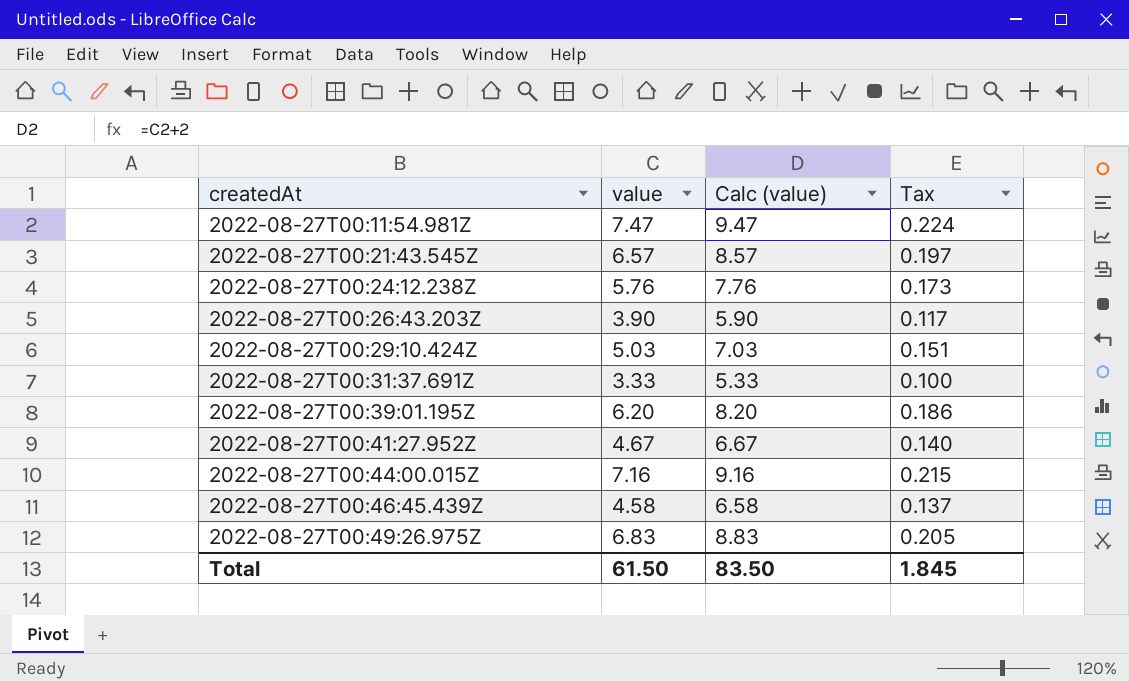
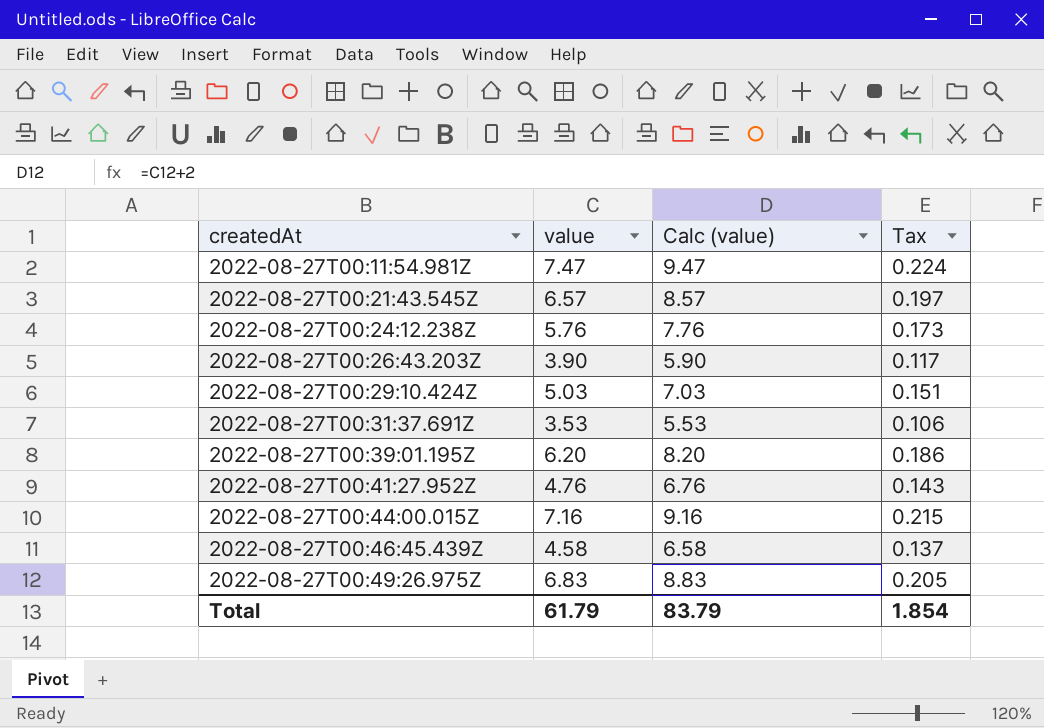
2022-08-27T00:31:37.691Z | value: 3.33 -> 3.53
2022-08-27T00:31:37.691Z | Calc (value): 5.33 -> 5.53
2022-08-27T00:31:37.691Z | Tax: 0.100 -> 0.106
2022-08-27T00:41:27.952Z | value: 4.67 -> 4.76
2022-08-27T00:41:27.952Z | Calc (value): 6.67 -> 6.76
2022-08-27T00:41:27.952Z | Tax: 0.140 -> 0.143
Total | value: 61.50 -> 61.79
Total | Calc (value): 83.50 -> 83.79
Total | Tax: 1.845 -> 1.854

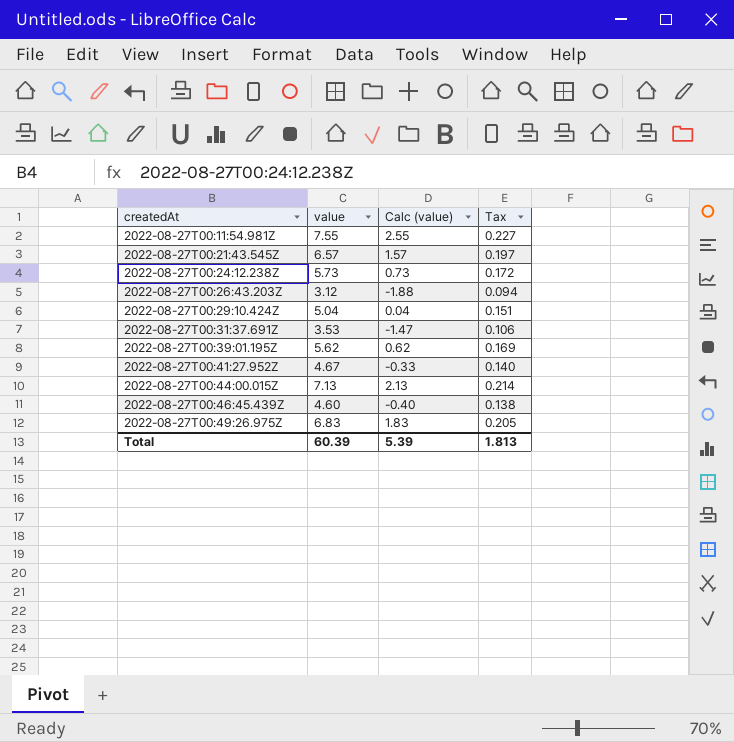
column Calc (value) | formula: [value] + 2 -> [value] - 5
2022-08-27T00:11:54.981Z | value: 7.47 -> 7.55
2022-08-27T00:11:54.981Z | Tax: 0.224 -> 0.227
2022-08-27T00:24:12.238Z | value: 5.76 -> 5.73
2022-08-27T00:24:12.238Z | Tax: 0.173 -> 0.172
2022-08-27T00:26:43.203Z | value: 3.90 -> 3.12
2022-08-27T00:26:43.203Z | Tax: 0.117 -> 0.094
2022-08-27T00:29:10.424Z | value: 5.03 -> 5.04
2022-08-27T00:39:01.195Z | value: 6.20 -> 5.62
2022-08-27T00:39:01.195Z | Tax: 0.186 -> 0.169
2022-08-27T00:41:27.952Z | value: 4.76 -> 4.67
2022-08-27T00:41:27.952Z | Tax: 0.143 -> 0.140
2022-08-27T00:44:00.015Z | value: 7.16 -> 7.13
2022-08-27T00:44:00.015Z | Tax: 0.215 -> 0.214
2022-08-27T00:46:45.439Z | value: 4.58 -> 4.60
2022-08-27T00:46:45.439Z | Tax: 0.137 -> 0.138
Total | value: 61.79 -> 60.39
Total | Calc (value): 83.79 -> 5.39
Total | Tax: 1.854 -> 1.813

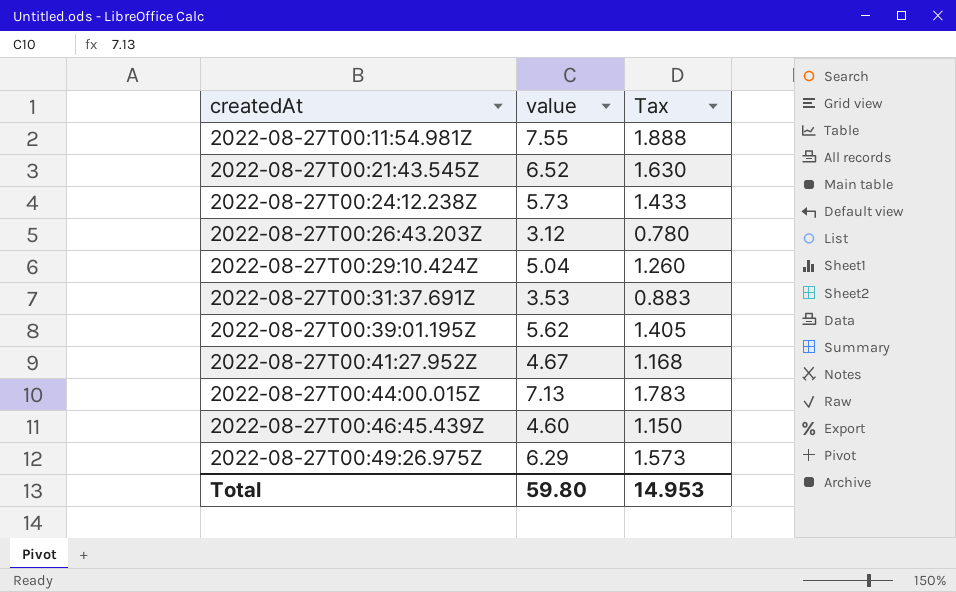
column Calc (value) | formula: [value] - 5 -> none
column Tax | formula: [value] * 0.03 -> [value] * 0.25
2022-08-27T00:21:43.545Z | value: 6.57 -> 6.52
2022-08-27T00:49:26.975Z | value: 6.83 -> 6.29
Total | value: 60.39 -> 59.80
Total | Tax: 1.813 -> 14.953

